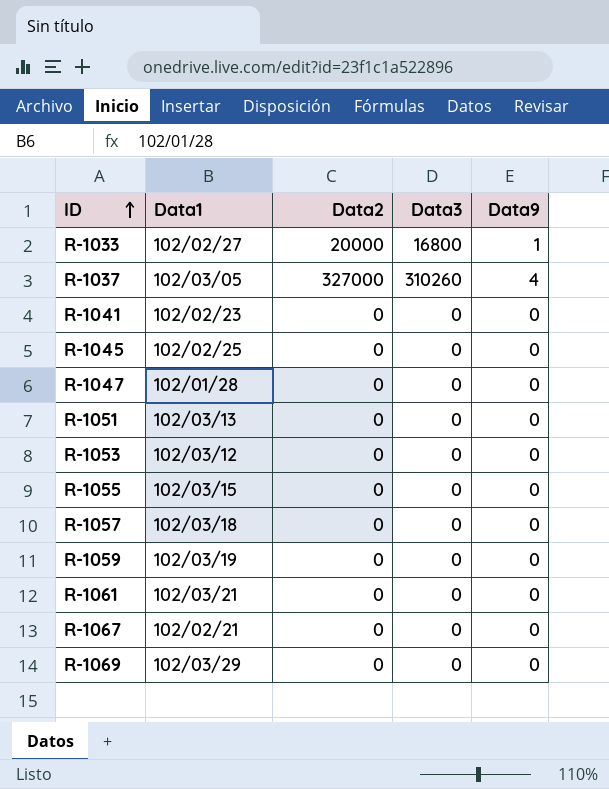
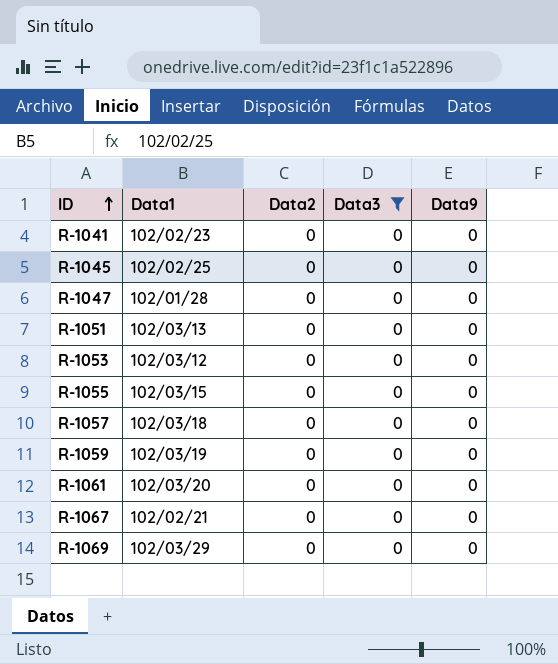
filter: none -> Data3 = 0
R-1061 | Data1: 102/03/21 -> 102/03/20

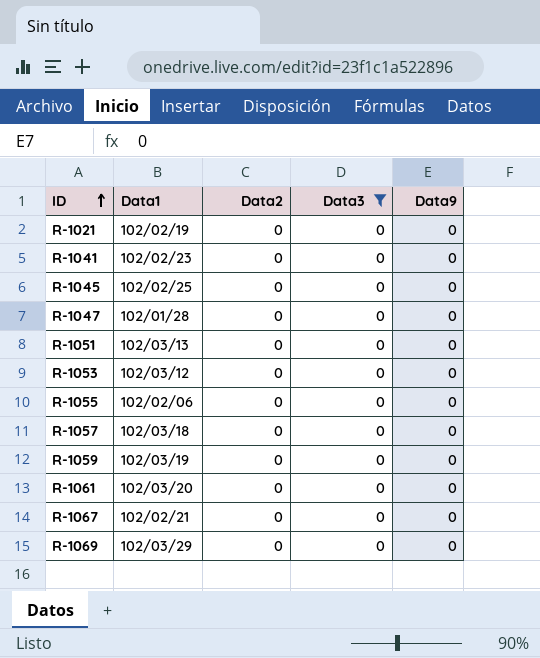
row R-1021: none -> 102/02/19 | 0 | 0 | 0
R-1055 | Data1: 102/03/15 -> 102/02/06

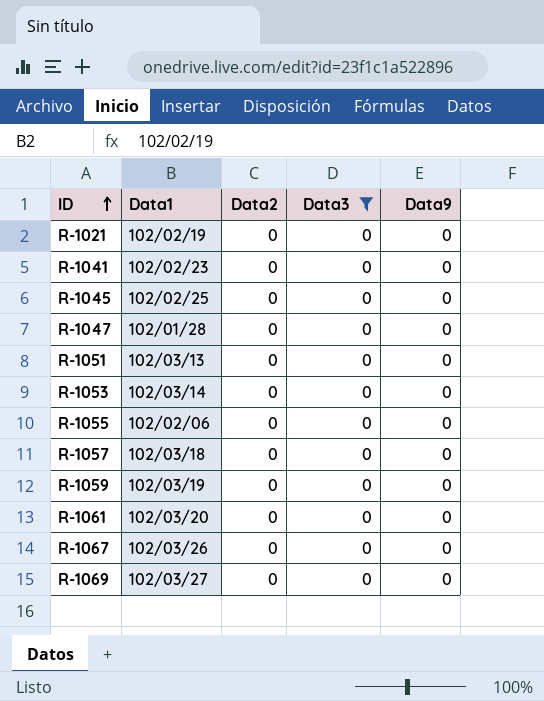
R-1053 | Data1: 102/03/12 -> 102/03/14
R-1067 | Data1: 102/02/21 -> 102/03/26
R-1069 | Data1: 102/03/29 -> 102/03/27

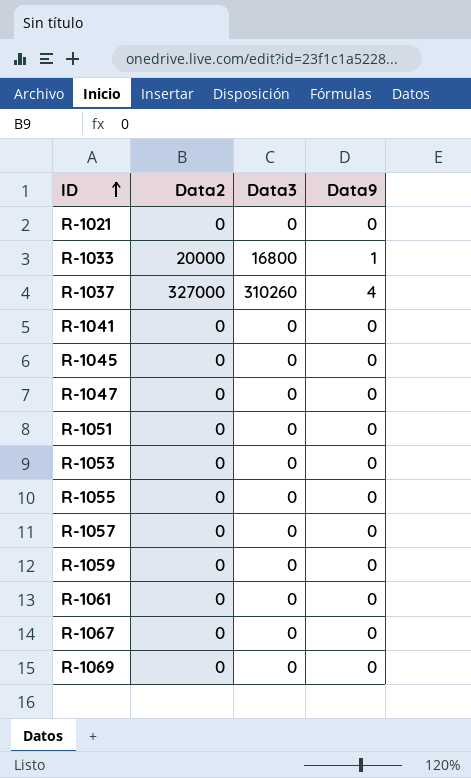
filter: Data3 = 0 -> none
column Data1 | position: 2 -> none

